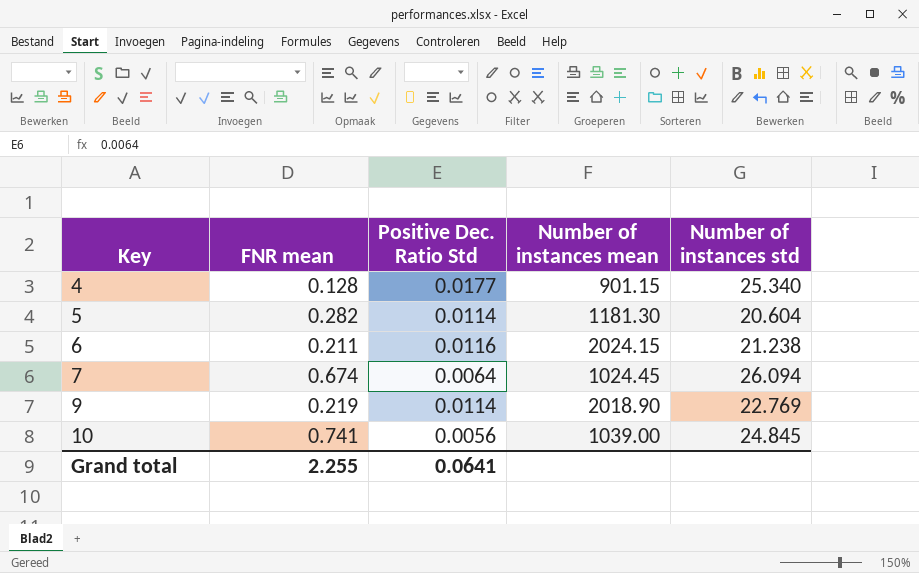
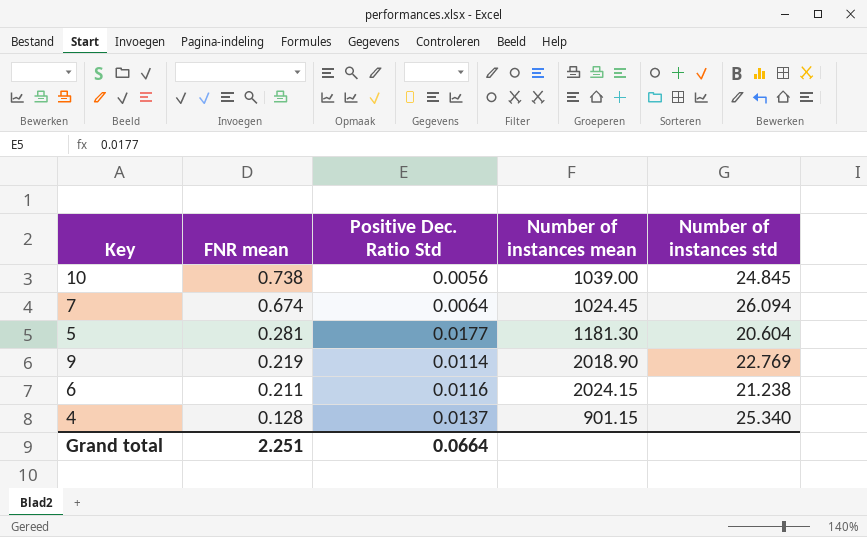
row order: Key ascending -> FNR mean descending
10 | FNR mean: 0.741 -> 0.738
5 | FNR mean: 0.282 -> 0.281
5 | Positive Dec. Ratio Std: 0.0114 -> 0.0177
4 | Positive Dec. Ratio Std: 0.0177 -> 0.0137
Grand total | FNR mean: 2.255 -> 2.251
Grand total | Positive Dec. Ratio Std: 0.0641 -> 0.0664

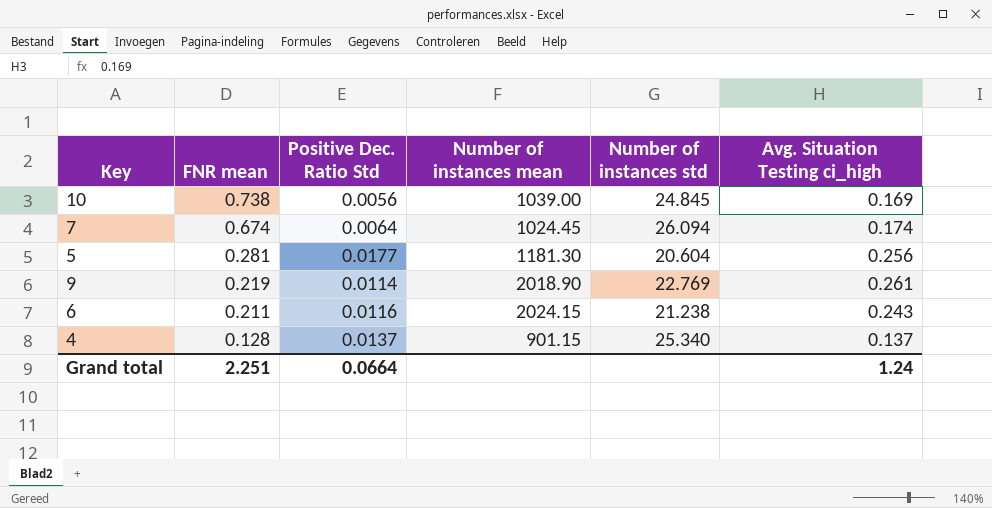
column Avg. Situation Testing ci_high | position: none -> 6

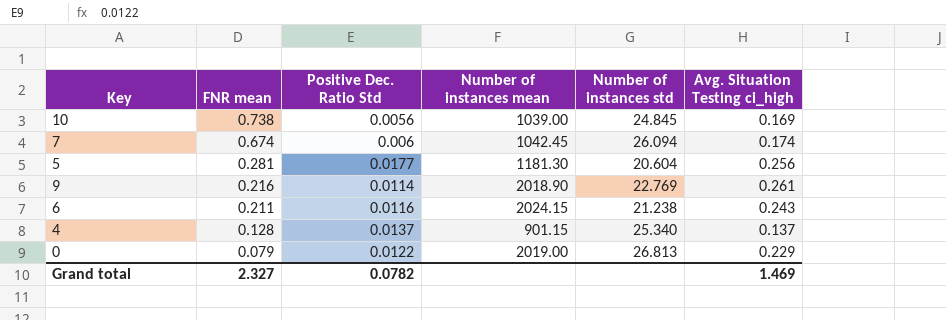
7 | Positive Dec. Ratio Std: 0.0064 -> 0.006
7 | Number of instances mean: 1024.45 -> 1042.45
9 | FNR mean: 0.219 -> 0.216
row 0: none -> 0.079 | 0.0122 | 2019.00 | 26.813 | 0.229
Grand total | FNR mean: 2.251 -> 2.327
Grand total | Positive Dec. Ratio Std: 0.0664 -> 0.0782
Grand total | Avg. Situation Testing ci_high: 1.24 -> 1.469

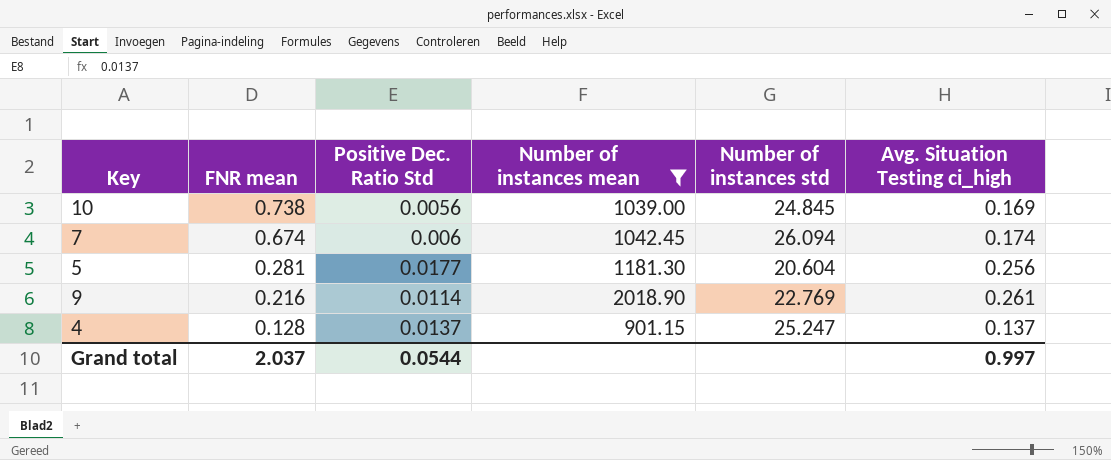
filter: none -> Number of instances mean <= 2018.90
4 | Number of instances std: 25.340 -> 25.247
Grand total | FNR mean: 2.327 -> 2.037
Grand total | Positive Dec. Ratio Std: 0.0782 -> 0.0544
Grand total | Avg. Situation Testing ci_high: 1.469 -> 0.997

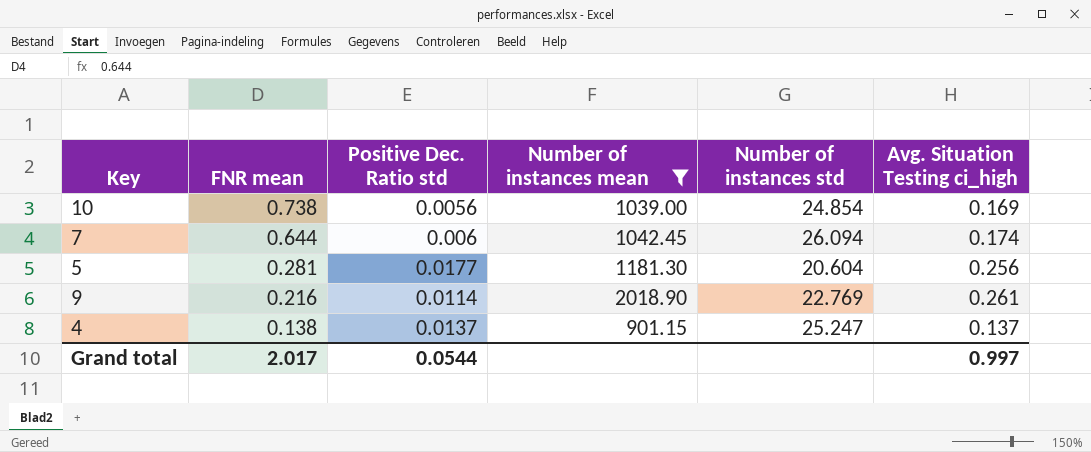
column name: Positive Dec. Ratio Std -> Positive Dec. Ratio std
10 | Number of instances std: 24.845 -> 24.854
7 | FNR mean: 0.674 -> 0.644
4 | FNR mean: 0.128 -> 0.138
Grand total | FNR mean: 2.037 -> 2.017

